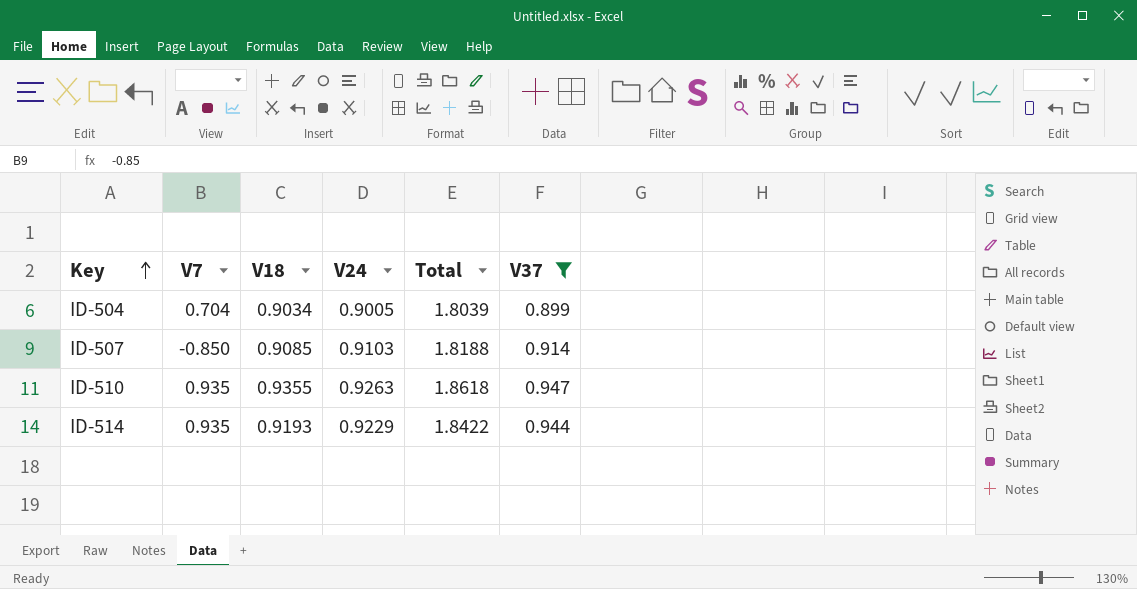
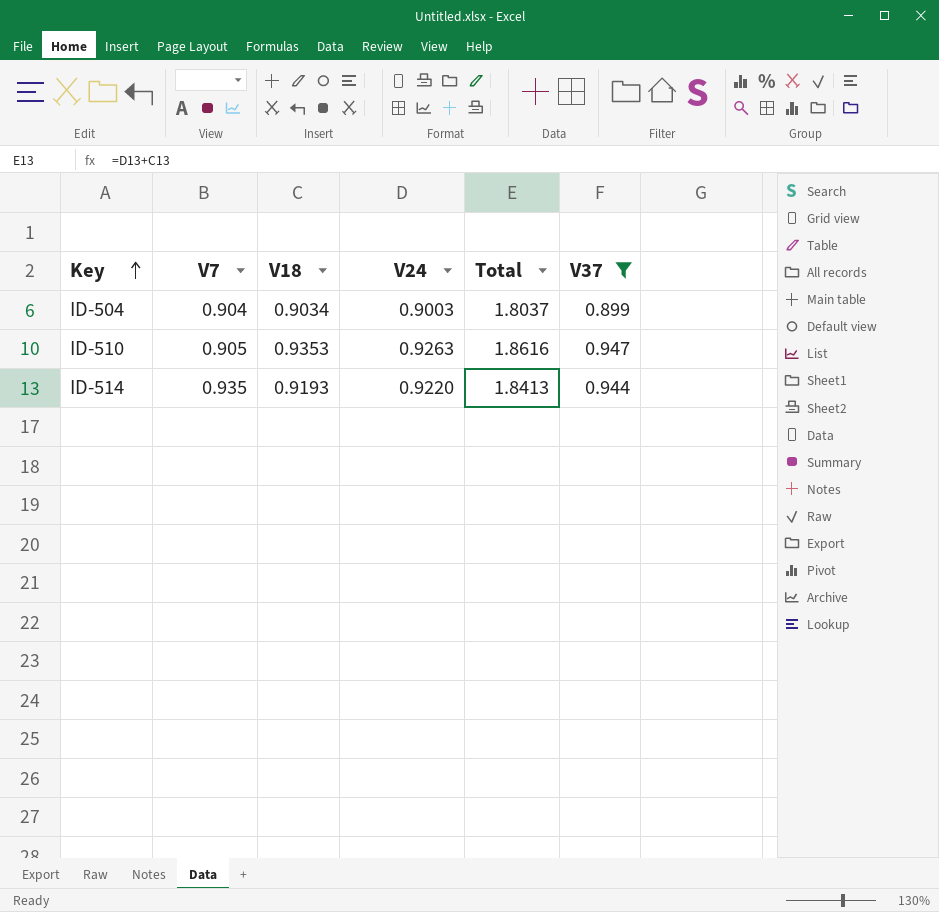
row ID-507: -0.850 | 0.9085 | 0.9103 | 1.8188 | 0.914 -> none
ID-504 | V7: 0.704 -> 0.904
ID-504 | V24: 0.9005 -> 0.9003
ID-504 | Total: 1.8039 -> 1.8037
ID-510 | V7: 0.935 -> 0.905
ID-510 | V18: 0.9355 -> 0.9353
ID-510 | Total: 1.8618 -> 1.8616
ID-514 | V24: 0.9229 -> 0.9220
ID-514 | Total: 1.8422 -> 1.8413

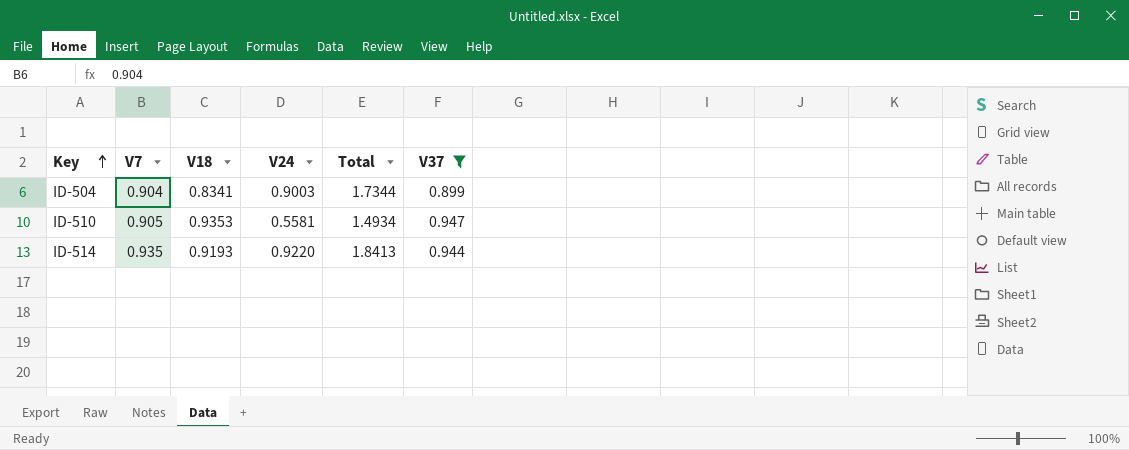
ID-504 | V18: 0.9034 -> 0.8341
ID-504 | Total: 1.8037 -> 1.7344
ID-510 | V24: 0.9263 -> 0.5581
ID-510 | Total: 1.8616 -> 1.4934

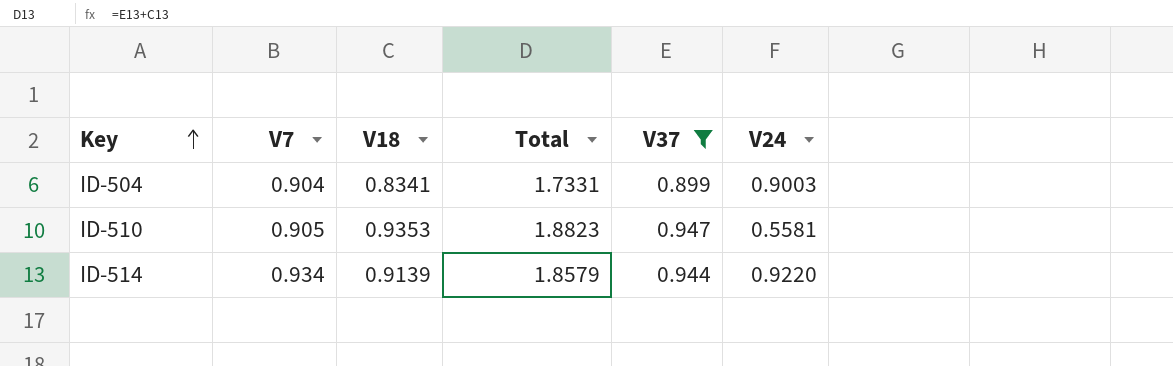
column Total | formula: [V18] + [V24] -> [V18] + [V37]
column V24 | position: 4 -> 6
ID-514 | V7: 0.935 -> 0.934
ID-514 | V18: 0.9193 -> 0.9139

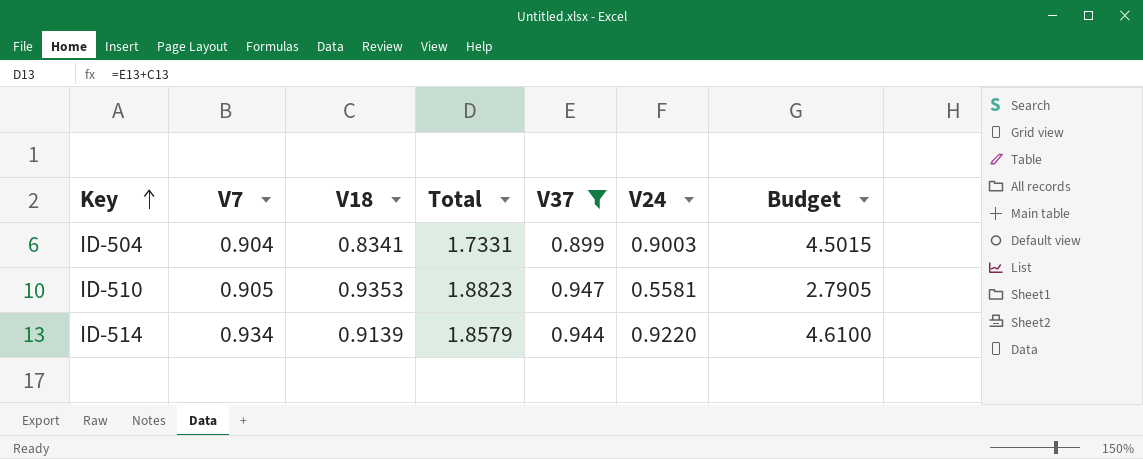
column Budget | formula: none -> [V24] * 5

